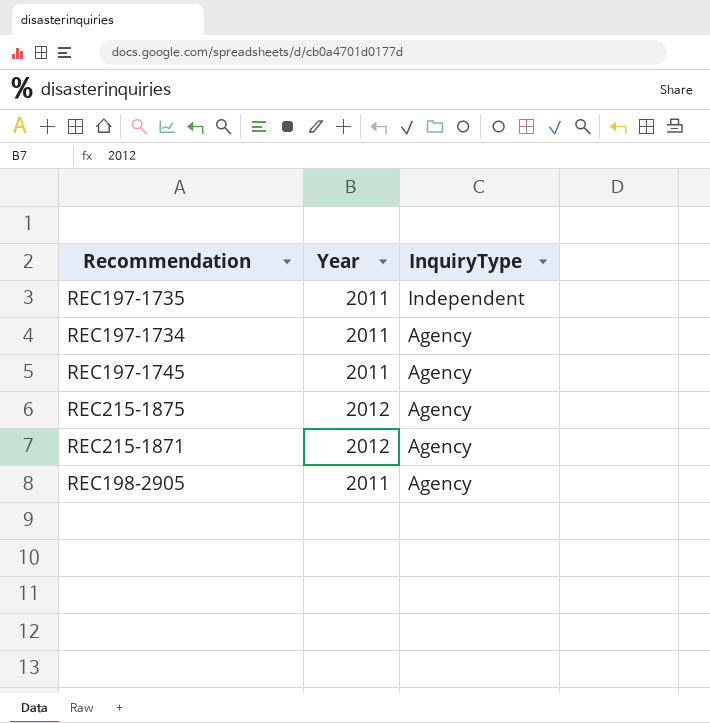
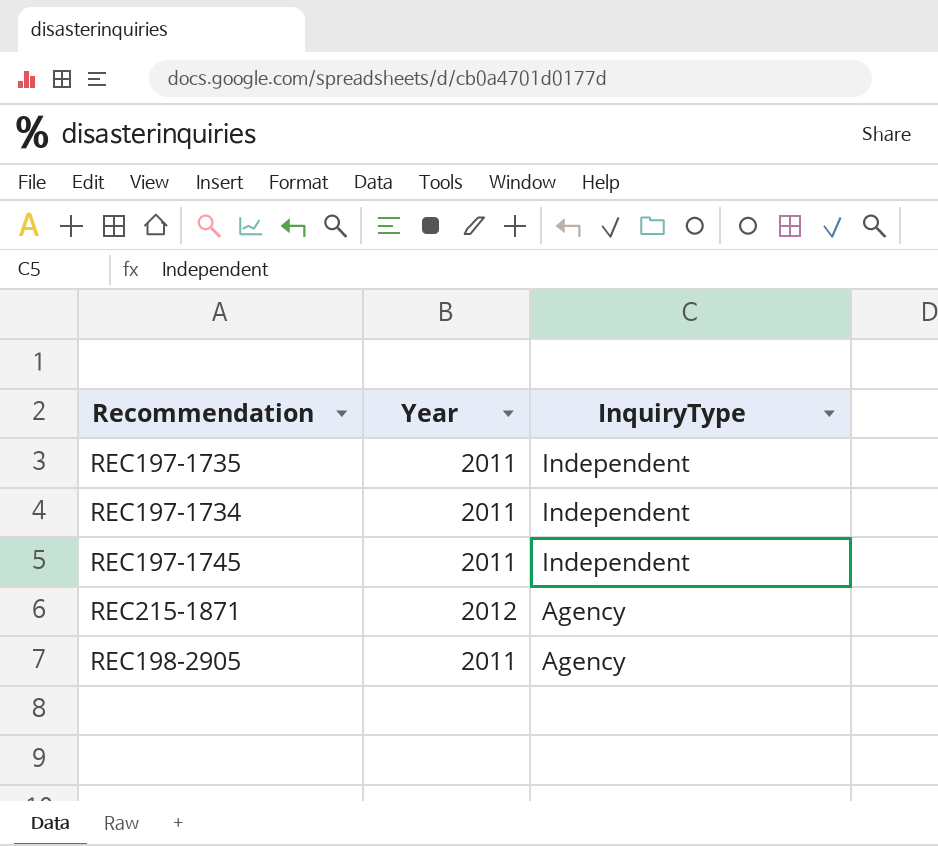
row REC215-1875: 2012 | Agency -> none
REC197-1734 | InquiryType: Agency -> Independent
REC197-1745 | InquiryType: Agency -> Independent

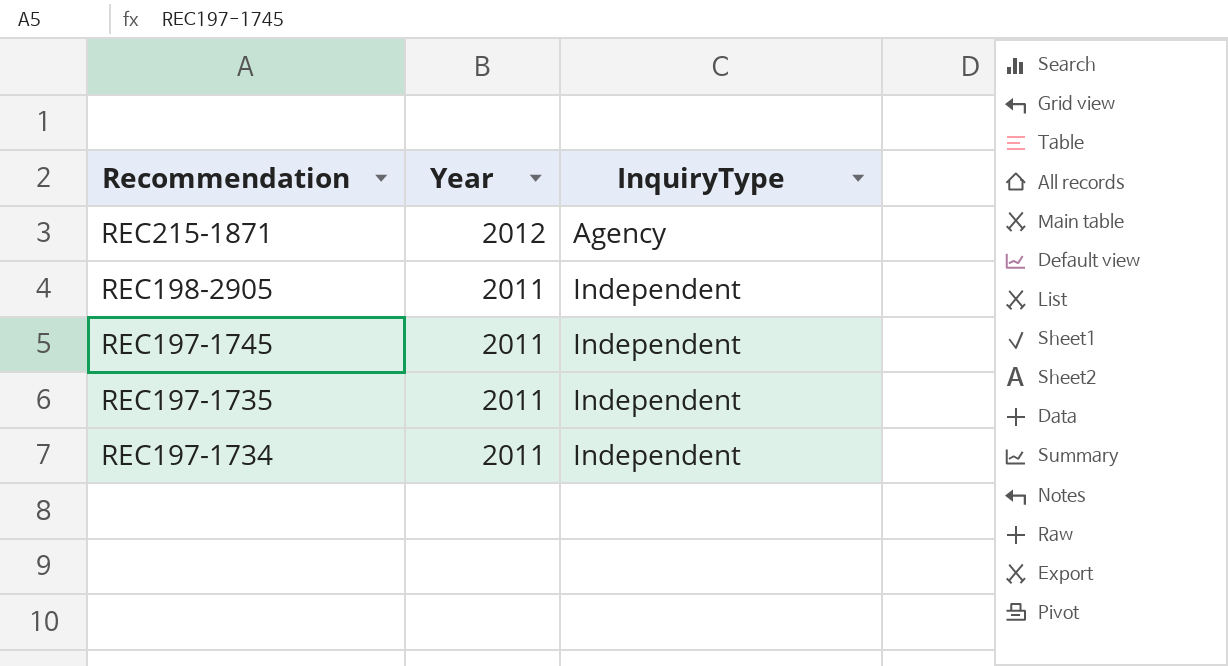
row order: InquiryType descending -> Recommendation descending
REC198-2905 | InquiryType: Agency -> Independent

